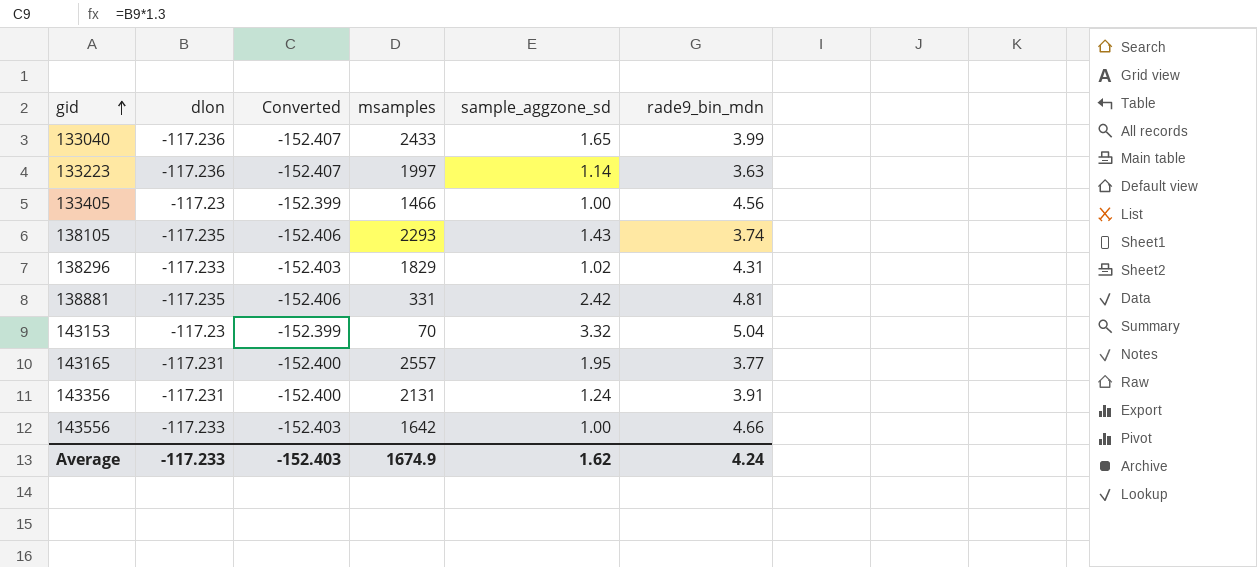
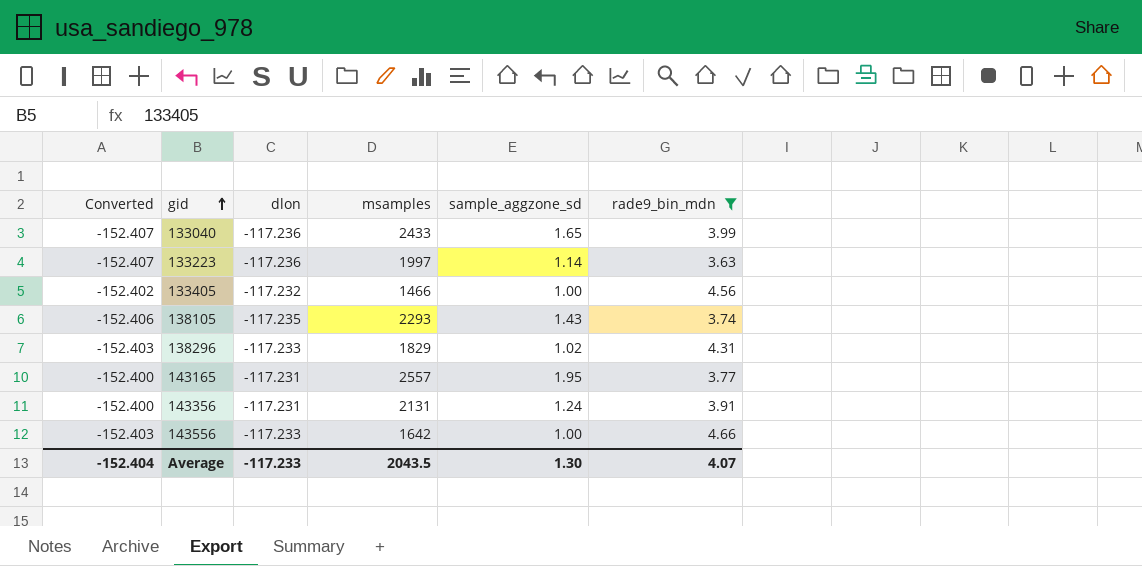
filter: none -> rade9_bin_mdn <= 4.66
column Converted | position: 3 -> 1
133405 | Converted: -152.399 -> -152.402
133405 | dlon: -117.23 -> -117.232
Average | Converted: -152.403 -> -152.404
Average | msamples: 1674.9 -> 2043.5
Average | sample_aggzone_sd: 1.62 -> 1.30
Average | rade9_bin_mdn: 4.24 -> 4.07

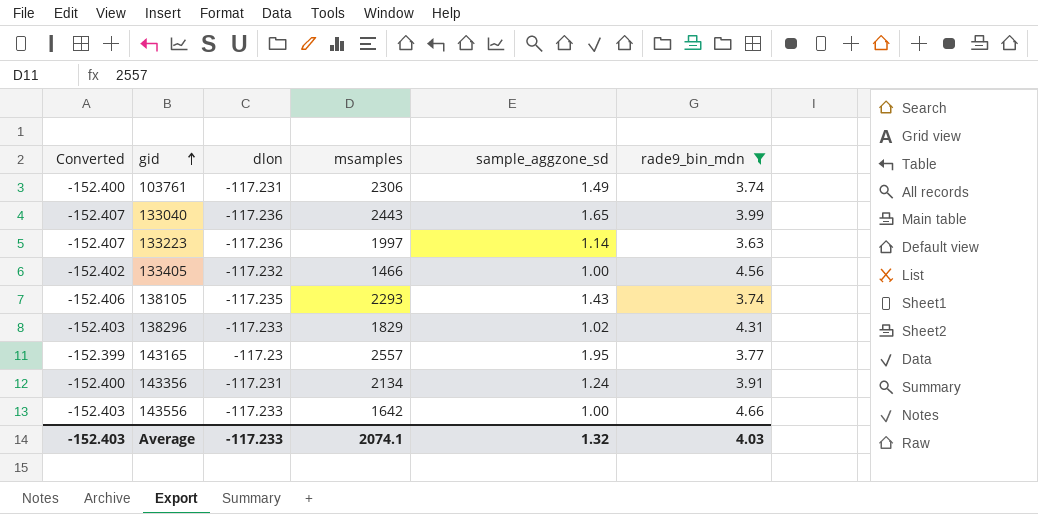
row 103761: none -> -152.400 | -117.231 | 2306 | 1.49 | 3.74
133040 | msamples: 2433 -> 2443
143165 | Converted: -152.400 -> -152.399
143165 | dlon: -117.231 -> -117.23
143356 | msamples: 2131 -> 2134
Average | Converted: -152.404 -> -152.403
Average | msamples: 2043.5 -> 2074.1
Average | sample_aggzone_sd: 1.30 -> 1.32
Average | rade9_bin_mdn: 4.07 -> 4.03

